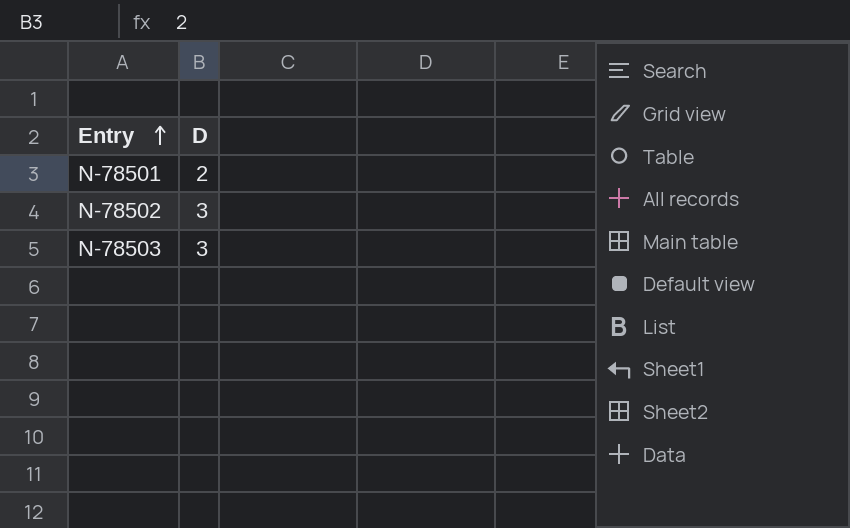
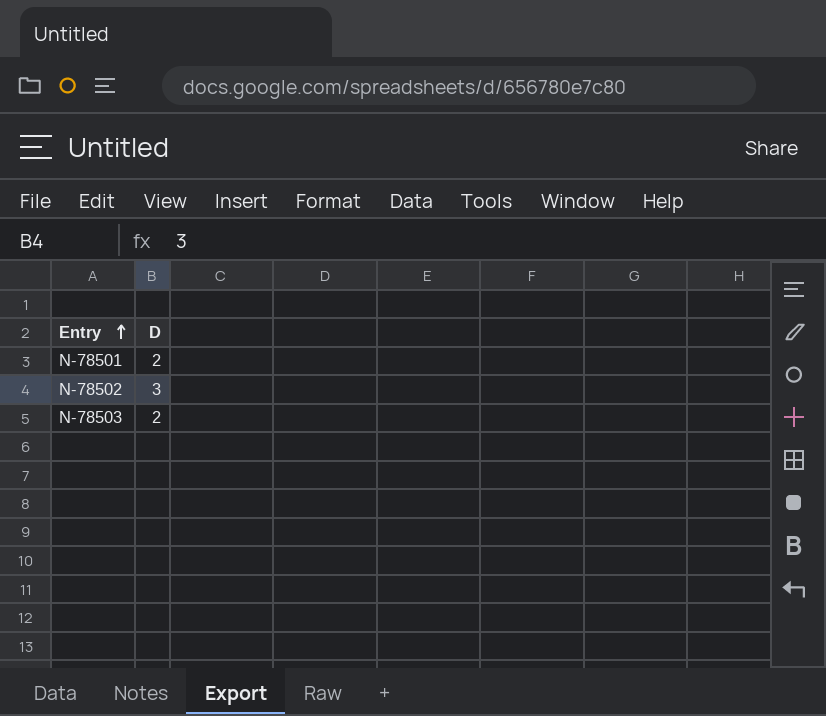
N-78503 | D: 3 -> 2

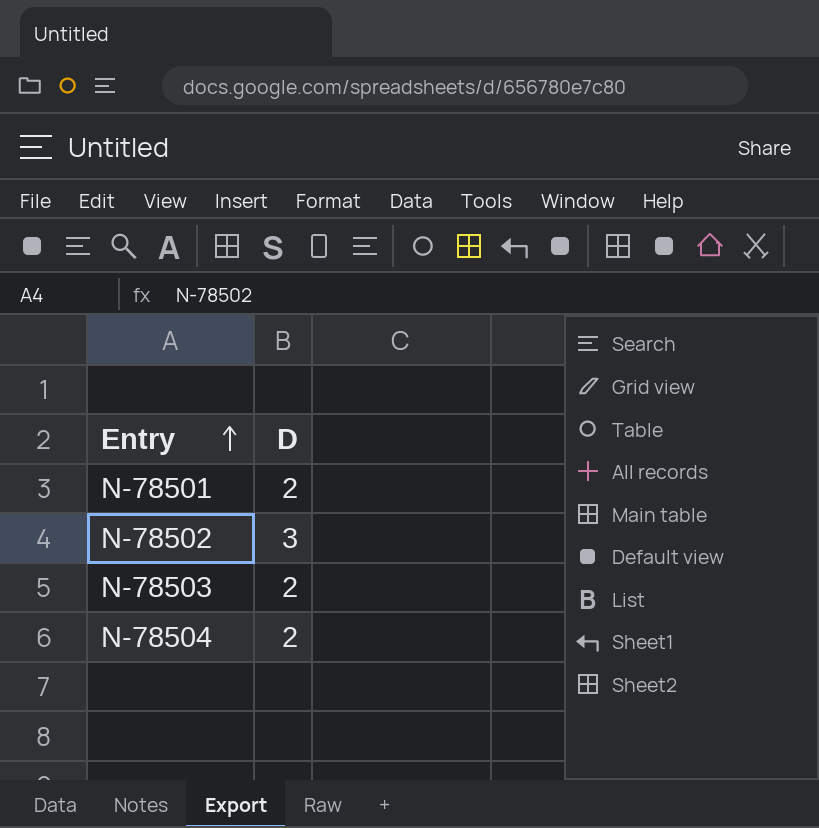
row N-78504: none -> 2

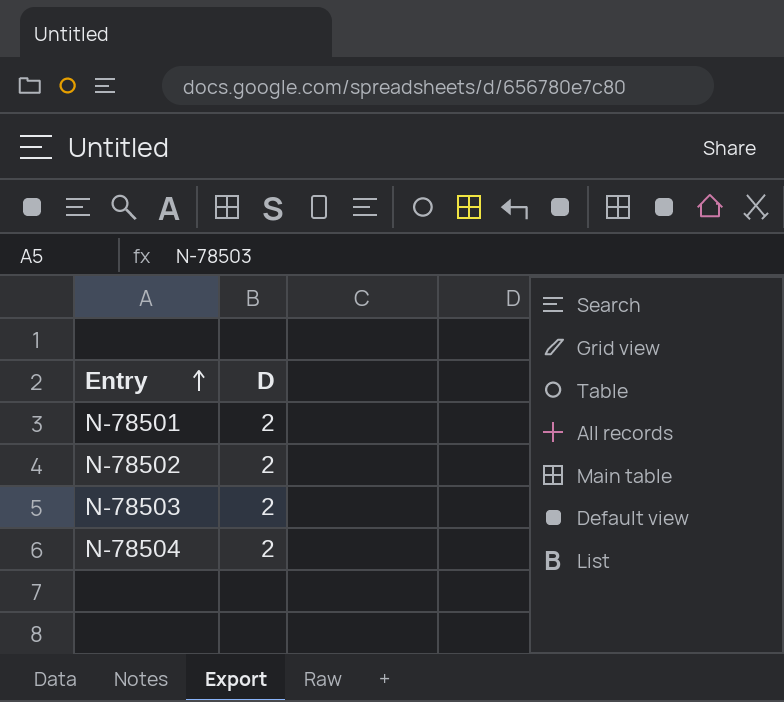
N-78502 | D: 3 -> 2

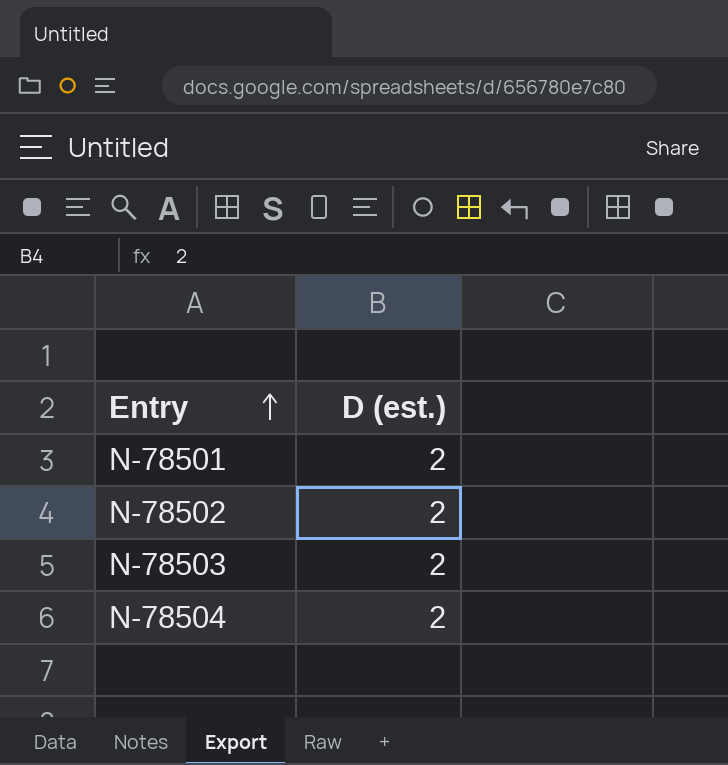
column name: D -> D (est.)

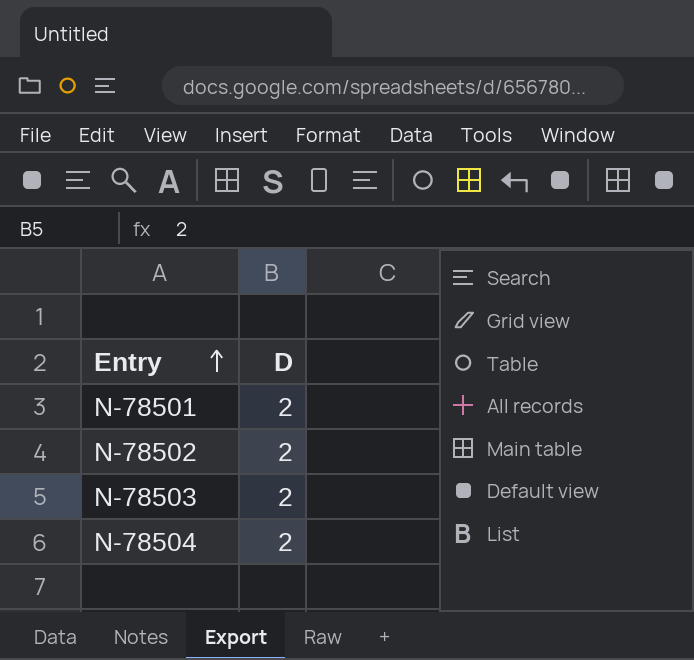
column name: D (est.) -> D

